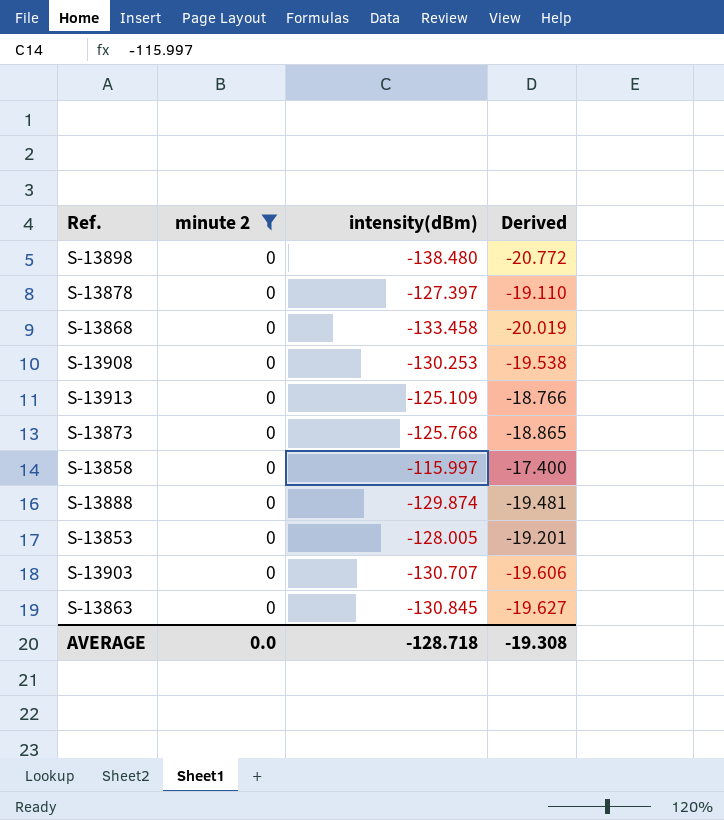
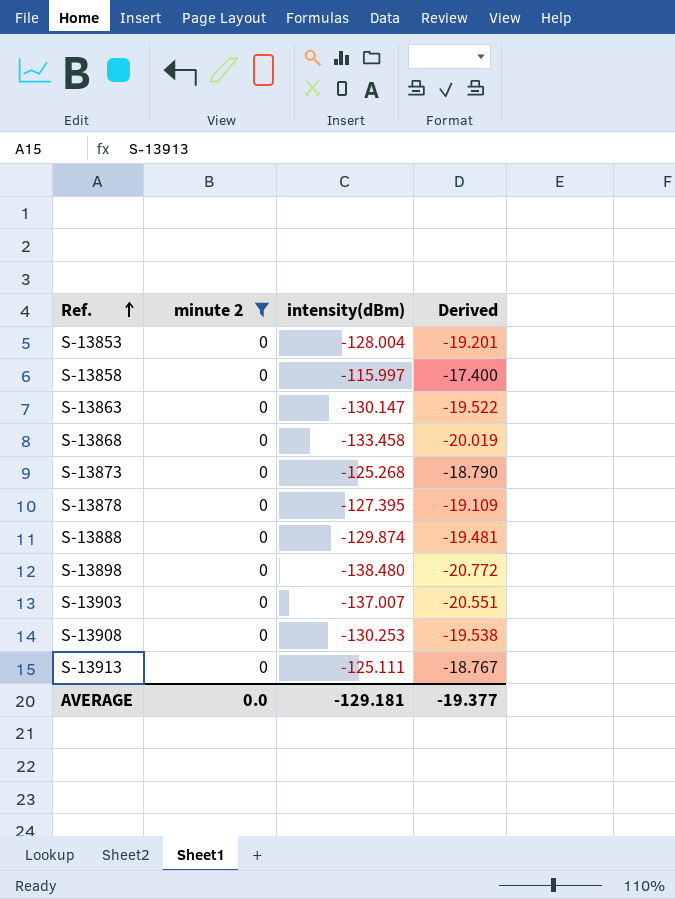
row order: none -> Ref. ascending
S-13853 | intensity(dBm): -128.005 -> -128.004
S-13863 | intensity(dBm): -130.845 -> -130.147
S-13863 | Derived: -19.627 -> -19.522
S-13873 | intensity(dBm): -125.768 -> -125.268
S-13873 | Derived: -18.865 -> -18.790
S-13878 | intensity(dBm): -127.397 -> -127.395
S-13878 | Derived: -19.110 -> -19.109
S-13903 | intensity(dBm): -130.707 -> -137.007
S-13903 | Derived: -19.606 -> -20.551
S-13913 | intensity(dBm): -125.109 -> -125.111
S-13913 | Derived: -18.766 -> -18.767
AVERAGE | intensity(dBm): -128.718 -> -129.181
AVERAGE | Derived: -19.308 -> -19.377

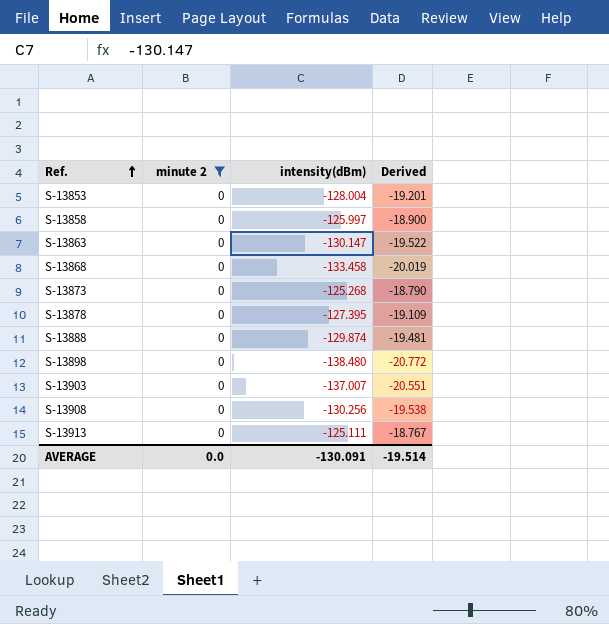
S-13858 | intensity(dBm): -115.997 -> -125.997
S-13858 | Derived: -17.400 -> -18.900
S-13908 | intensity(dBm): -130.253 -> -130.256
AVERAGE | intensity(dBm): -129.181 -> -130.091
AVERAGE | Derived: -19.377 -> -19.514

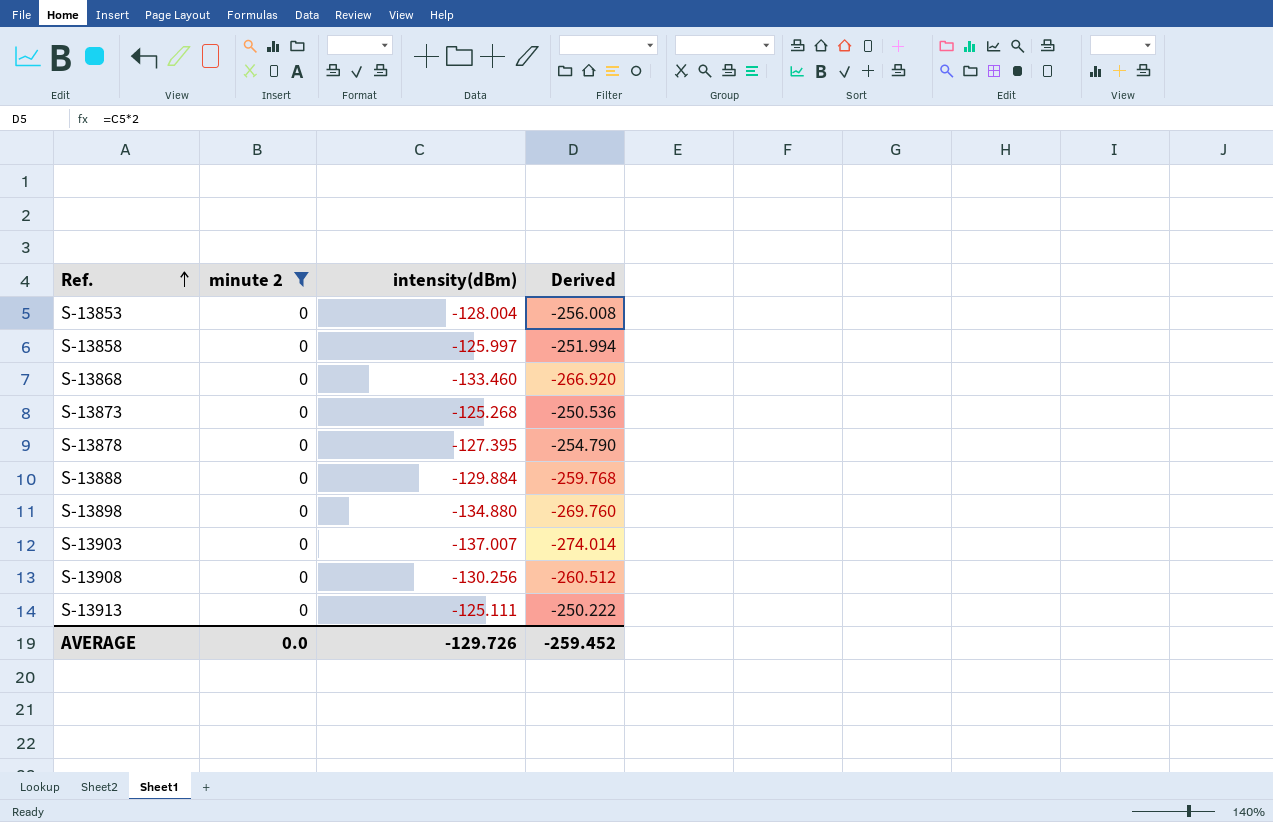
column Derived | formula: [intensity(dBm)] * 0.15 -> [intensity(dBm)] * 2
row S-13863: 0 | -130.147 | -19.522 -> none
S-13868 | intensity(dBm): -133.458 -> -133.460
S-13888 | intensity(dBm): -129.874 -> -129.884
S-13898 | intensity(dBm): -138.480 -> -134.880
AVERAGE | intensity(dBm): -130.091 -> -129.726
AVERAGE | Derived: -19.514 -> -259.452

